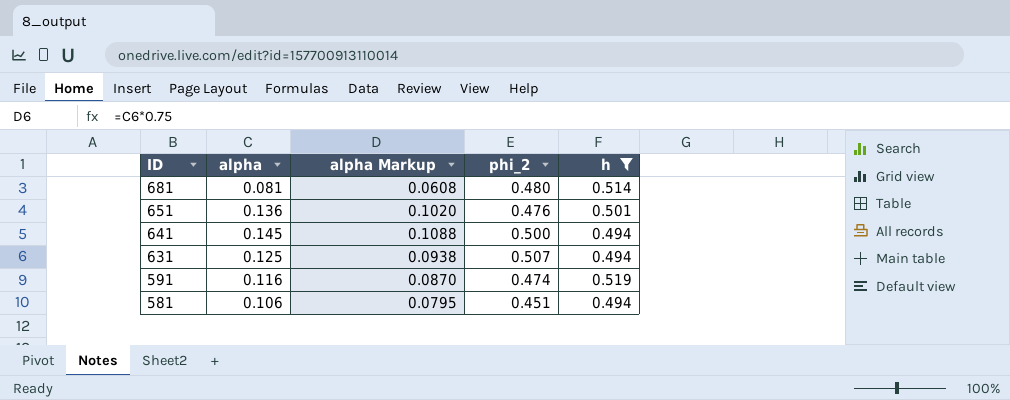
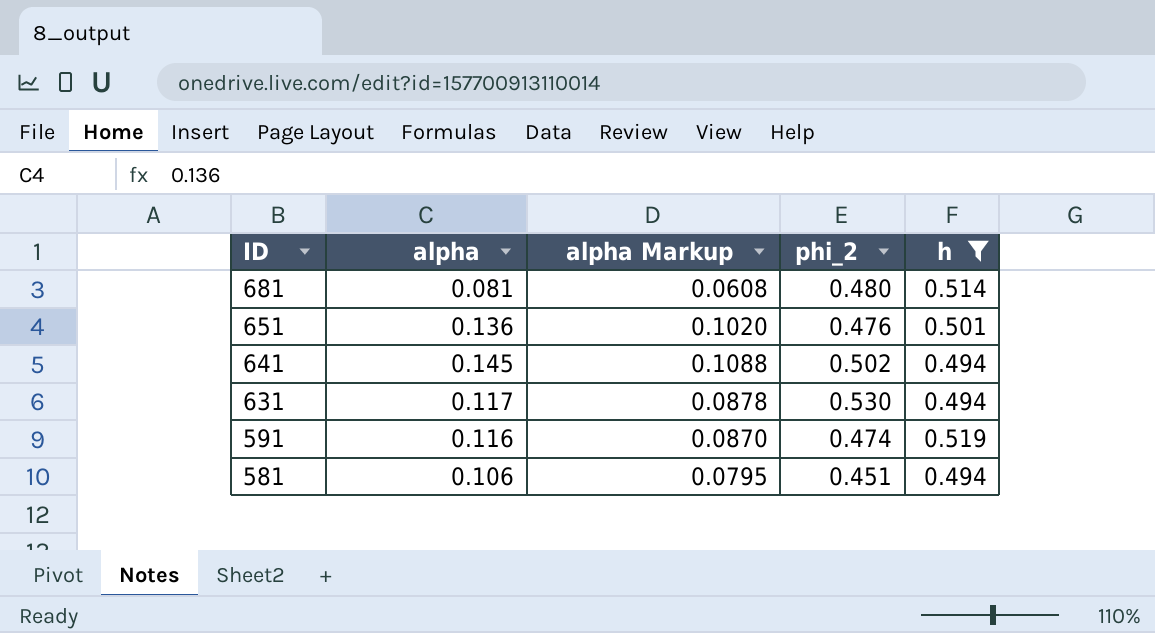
641 | phi_2: 0.500 -> 0.502
631 | alpha: 0.125 -> 0.117
631 | alpha Markup: 0.0938 -> 0.0878
631 | phi_2: 0.507 -> 0.530

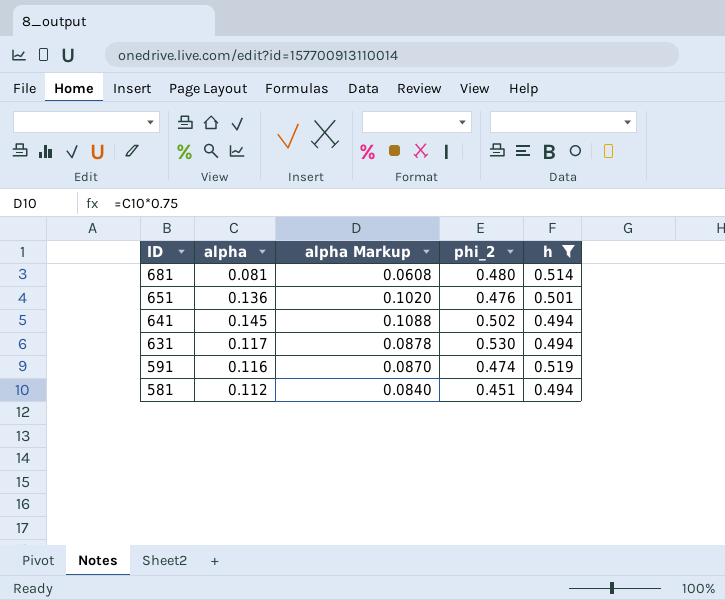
581 | alpha: 0.106 -> 0.112
581 | alpha Markup: 0.0795 -> 0.0840

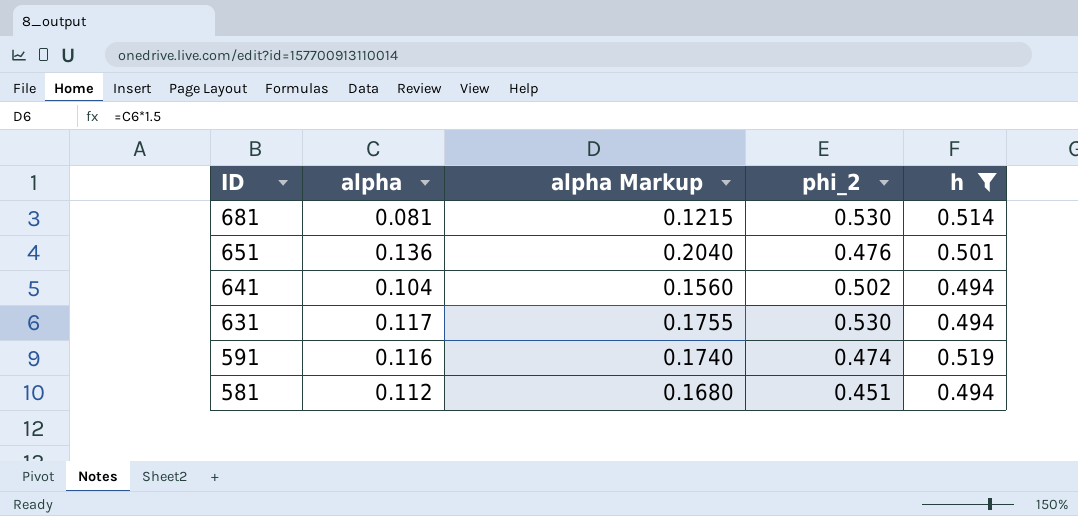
column alpha Markup | formula: [alpha] * 0.75 -> [alpha] * 1.5
681 | phi_2: 0.480 -> 0.530
641 | alpha: 0.145 -> 0.104

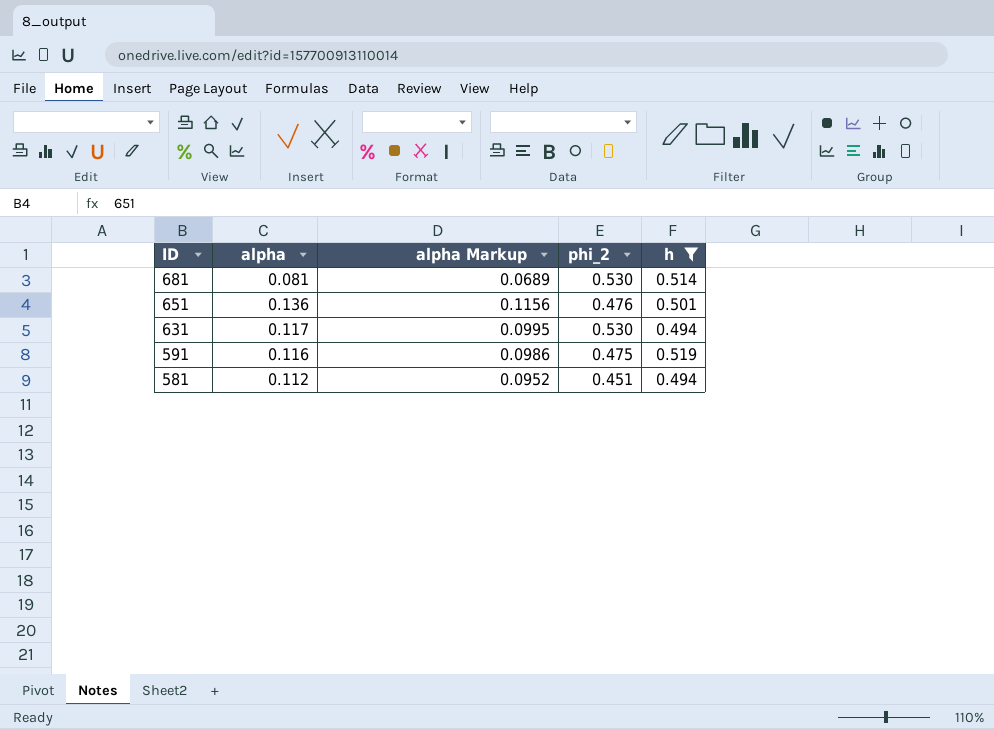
column alpha Markup | formula: [alpha] * 1.5 -> [alpha] * 0.85
row 641: 0.104 | 0.1560 | 0.502 | 0.494 -> none
591 | phi_2: 0.474 -> 0.475

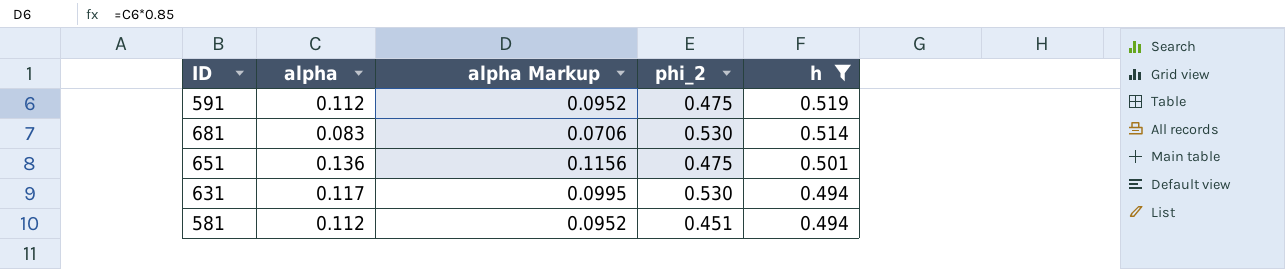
row order: ID descending -> h descending
591 | alpha: 0.116 -> 0.112
591 | alpha Markup: 0.0986 -> 0.0952
681 | alpha: 0.081 -> 0.083
681 | alpha Markup: 0.0689 -> 0.0706
651 | phi_2: 0.476 -> 0.475

